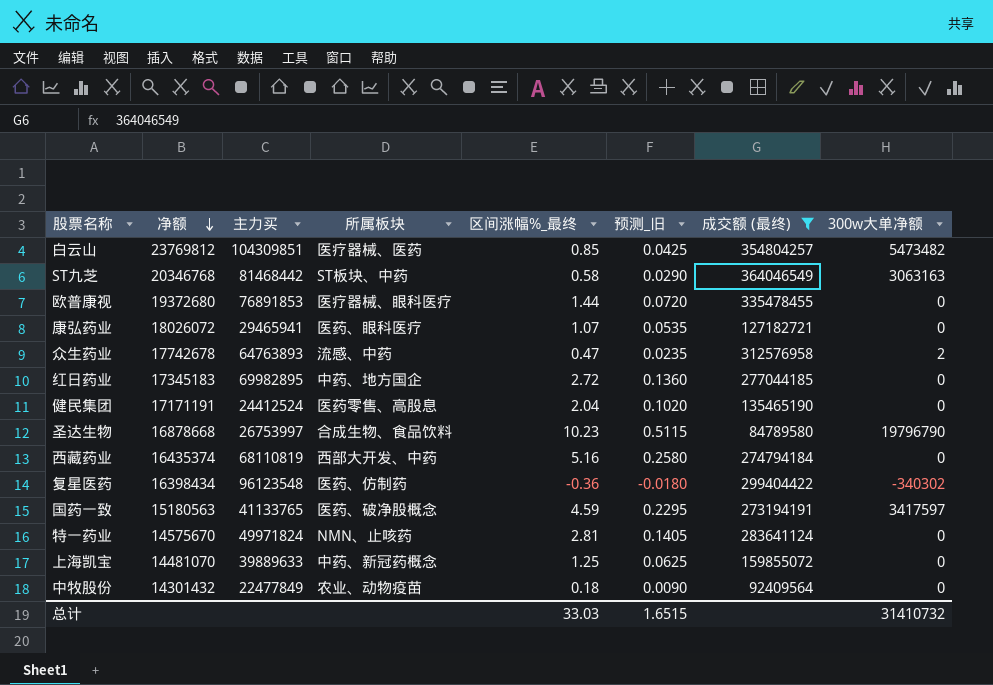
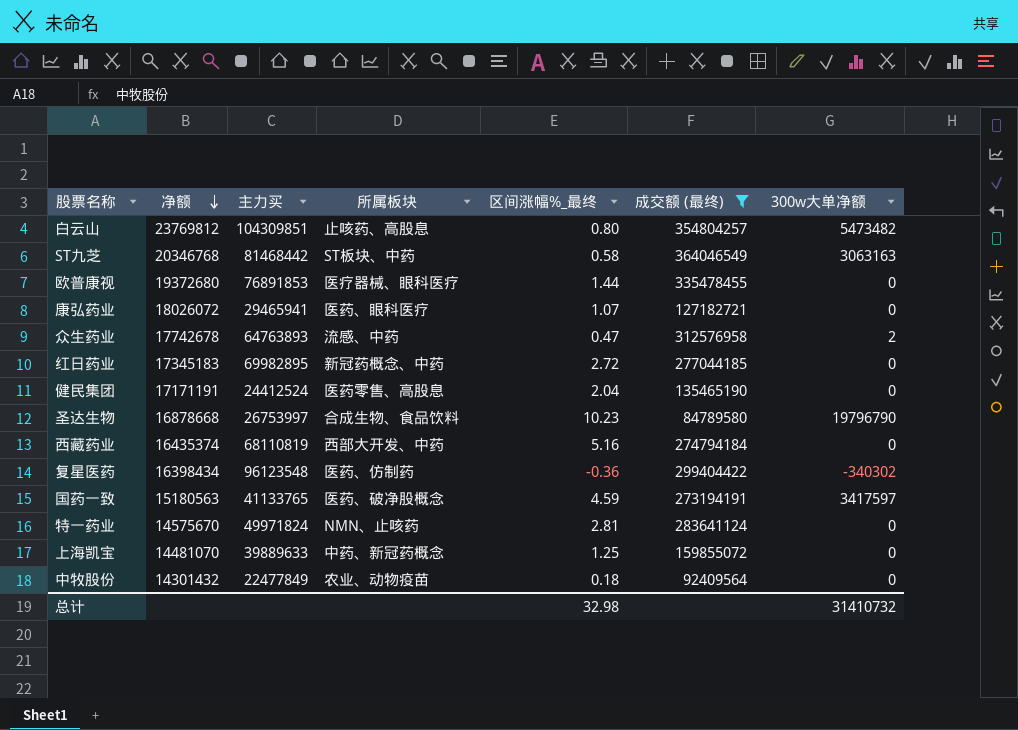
column 预测_旧 | formula: [区间涨幅%_最终] * 0.05 -> none
白云山 | 所属板块: 医疗器械、医药 -> 止咳药、高股息
白云山 | 区间涨幅%_最终: 0.85 -> 0.80
红日药业 | 所属板块: 中药、地方国企 -> 新冠药概念、中药
总计 | 区间涨幅%_最终: 33.03 -> 32.98

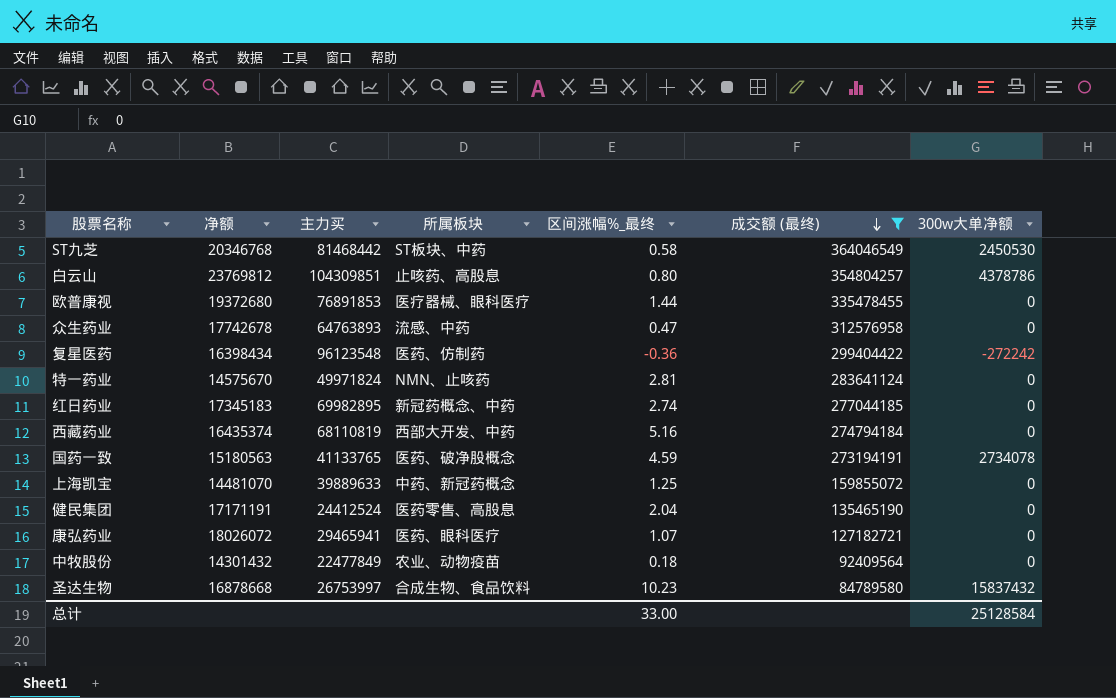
row order: 净额 descending -> 成交额 (最终) descending
ST九芝 | 300w大单净额: 3063163 -> 2450530
白云山 | 300w大单净额: 5473482 -> 4378786
众生药业 | 300w大单净额: 2 -> 0
复星医药 | 300w大单净额: -340302 -> -272242
红日药业 | 区间涨幅%_最终: 2.72 -> 2.74
国药一致 | 300w大单净额: 3417597 -> 2734078
圣达生物 | 300w大单净额: 19796790 -> 15837432
总计 | 区间涨幅%_最终: 32.98 -> 33.00
总计 | 300w大单净额: 31410732 -> 25128584

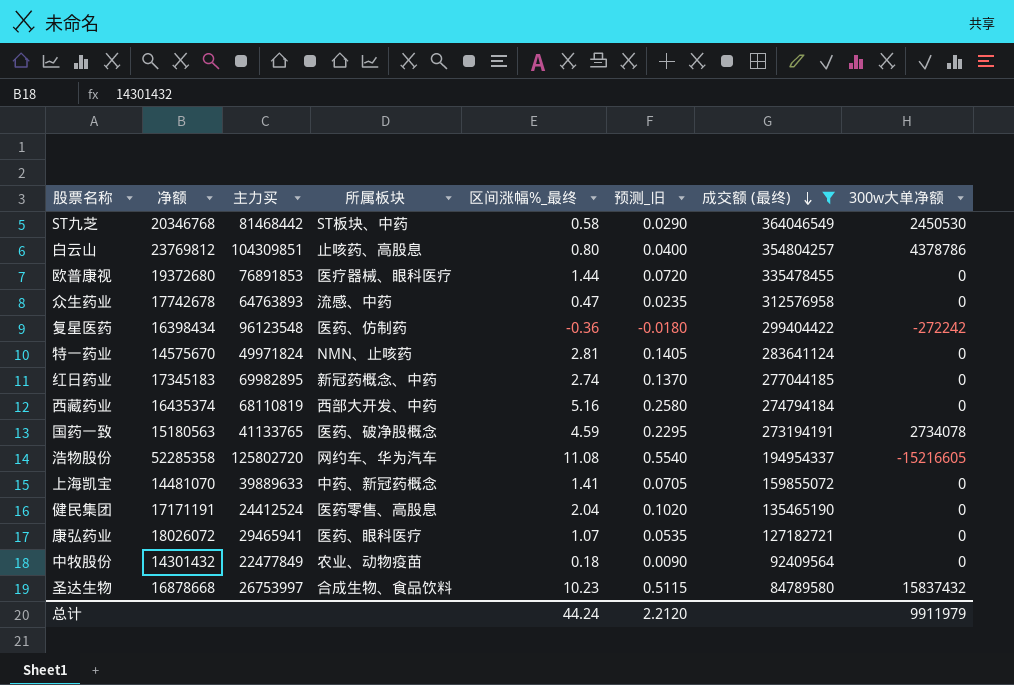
column 预测_旧 | formula: none -> [区间涨幅%_最终] * 0.05
row 浩物股份: none -> 52285358 | 125802720 | 网约车、华为汽车 | 11.08 | 0.5540 | 194954337 | -15216605
上海凯宝 | 区间涨幅%_最终: 1.25 -> 1.41
总计 | 区间涨幅%_最终: 33.00 -> 44.24
总计 | 300w大单净额: 25128584 -> 9911979

